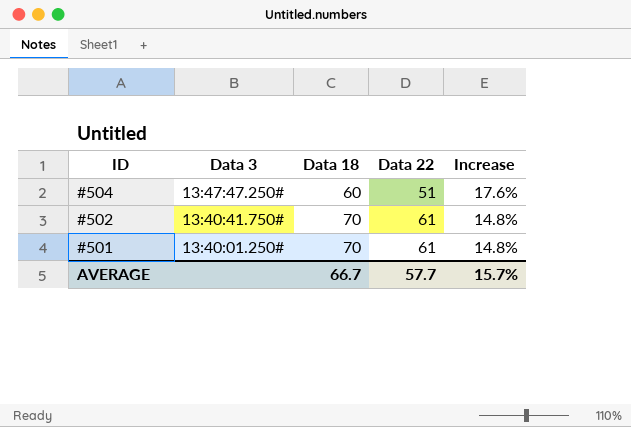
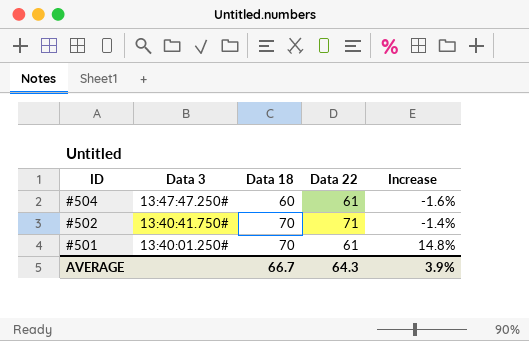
#504 | Data 22: 51 -> 61
#504 | Increase: 17.6% -> -1.6%
#502 | Data 22: 61 -> 71
#502 | Increase: 14.8% -> -1.4%
AVERAGE | Data 22: 57.7 -> 64.3
AVERAGE | Increase: 15.7% -> 3.9%

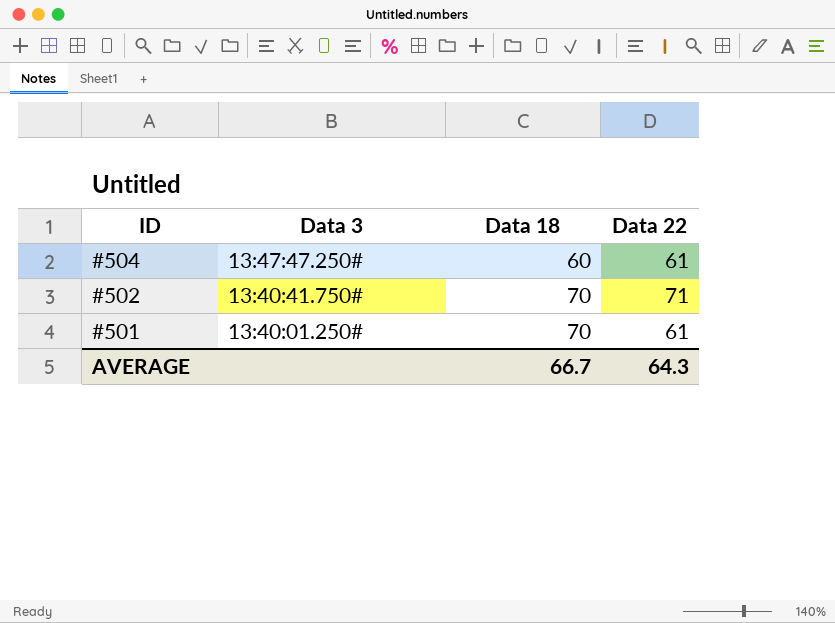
column Increase | formula: ([Data 18] - [Data 22]) / [Data 22] -> none

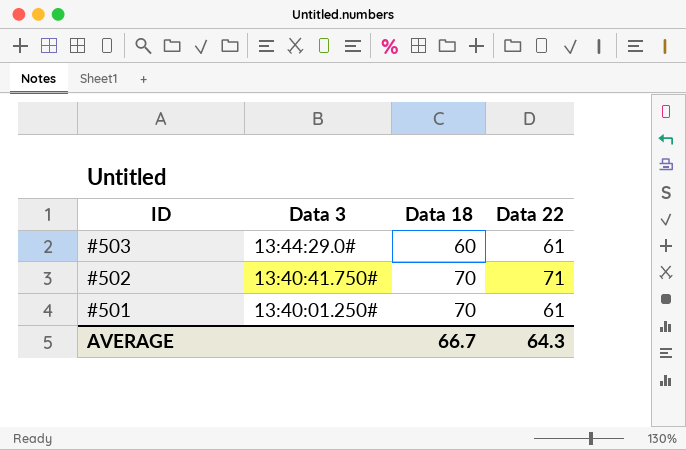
row #504: 13:47:47.250# | 60 | 61 -> none
row #503: none -> 13:44:29.0# | 60 | 61

